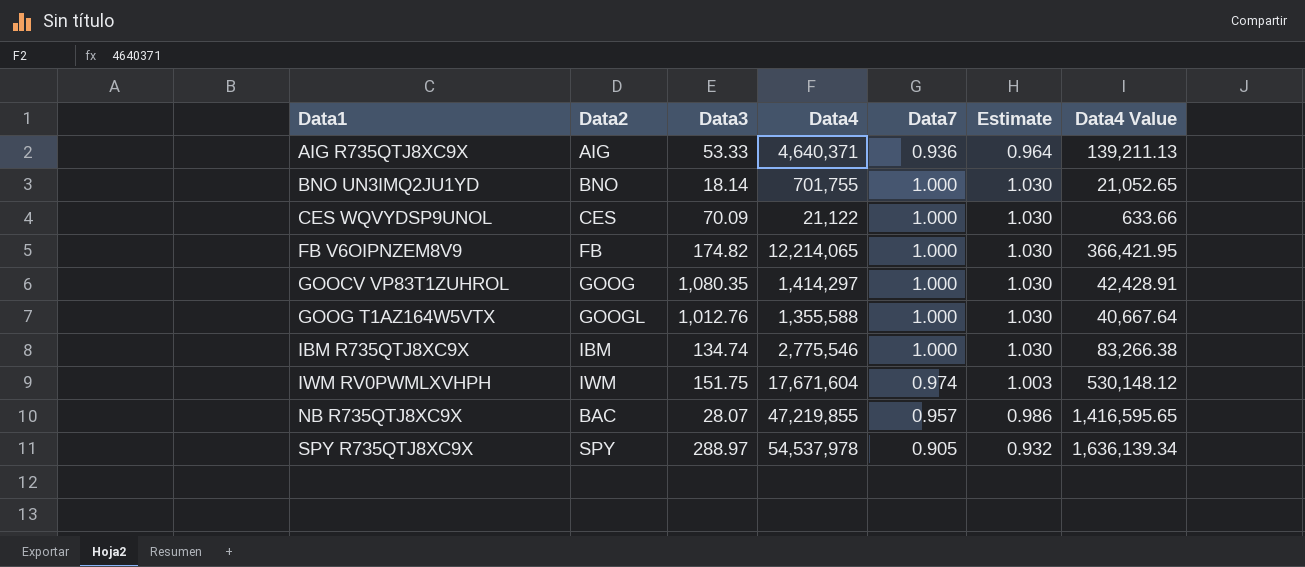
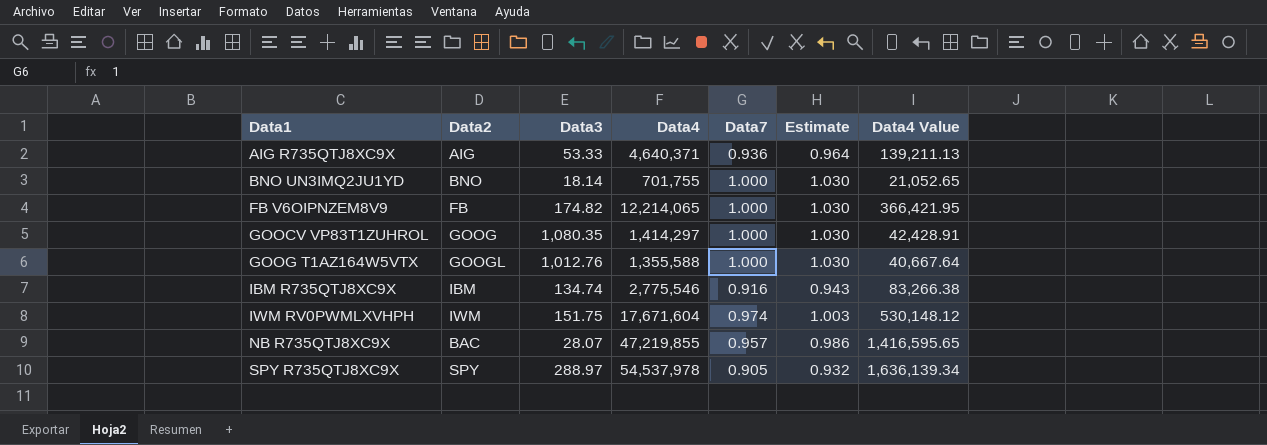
row CES WQVYDSP9UNOL: CES | 70.09 | 21,122 | 1.000 | 1.030 | 633.66 -> none
IBM R735QTJ8XC9X | Data7: 1.000 -> 0.916
IBM R735QTJ8XC9X | Estimate: 1.030 -> 0.943

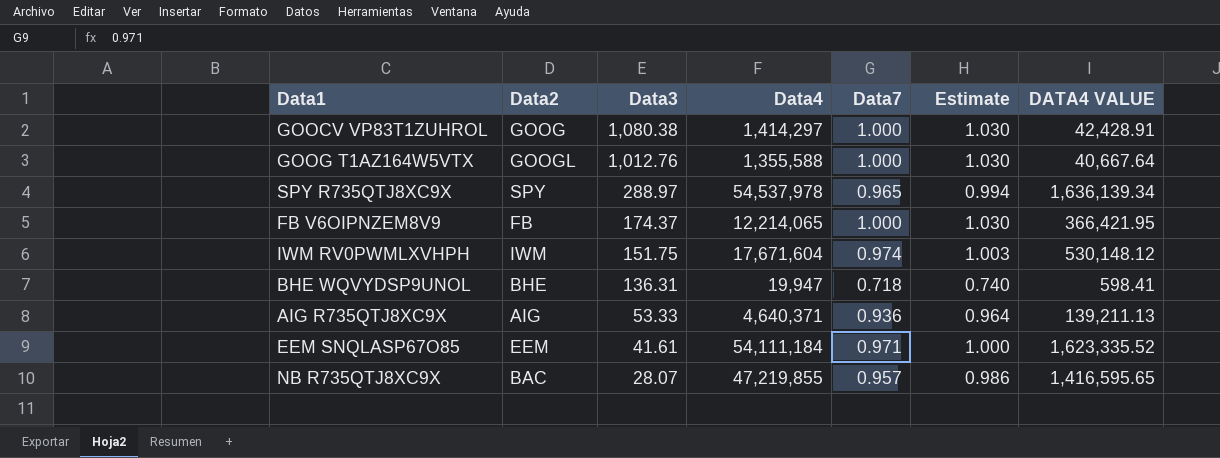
row order: Data1 ascending -> Data3 descending
column name: Data4 Value -> DATA4 VALUE
row BNO UN3IMQ2JU1YD: BNO | 18.14 | 701,755 | 1.000 | 1.030 | 21,052.65 -> none
row IBM R735QTJ8XC9X: IBM | 134.74 | 2,775,546 | 0.916 | 0.943 | 83,266.38 -> none
GOOCV VP83T1ZUHROL | Data3: 1,080.35 -> 1,080.38
SPY R735QTJ8XC9X | Data7: 0.905 -> 0.965
SPY R735QTJ8XC9X | Estimate: 0.932 -> 0.994
FB V6OIPNZEM8V9 | Data3: 174.82 -> 174.37
row BHE WQVYDSP9UNOL: none -> BHE | 136.31 | 19,947 | 0.718 | 0.740 | 598.41
row EEM SNQLASP67O85: none -> EEM | 41.61 | 54,111,184 | 0.971 | 1.000 | 1,623,335.52

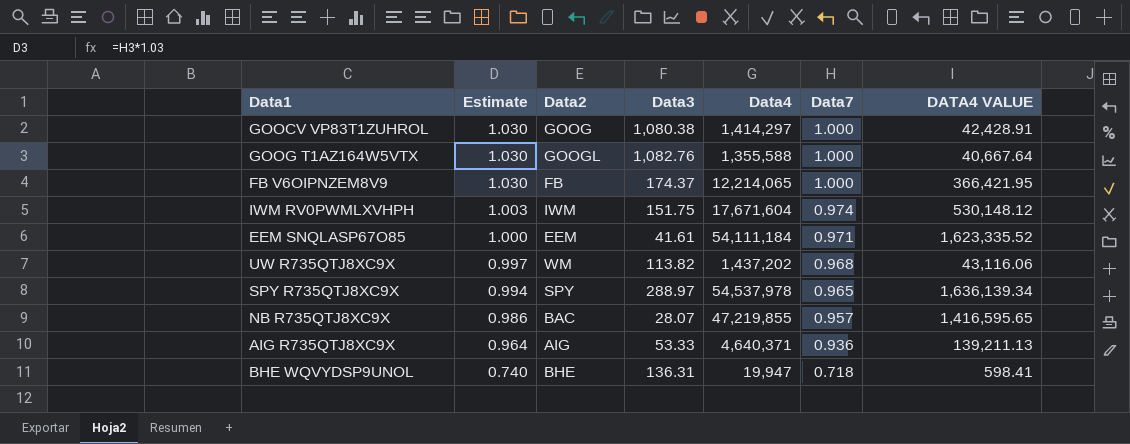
row order: Data3 descending -> Estimate descending
column Estimate | position: 6 -> 2
GOOG T1AZ164W5VTX | Data3: 1,012.76 -> 1,082.76
row UW R735QTJ8XC9X: none -> 0.997 | WM | 113.82 | 1,437,202 | 0.968 | 43,116.06

